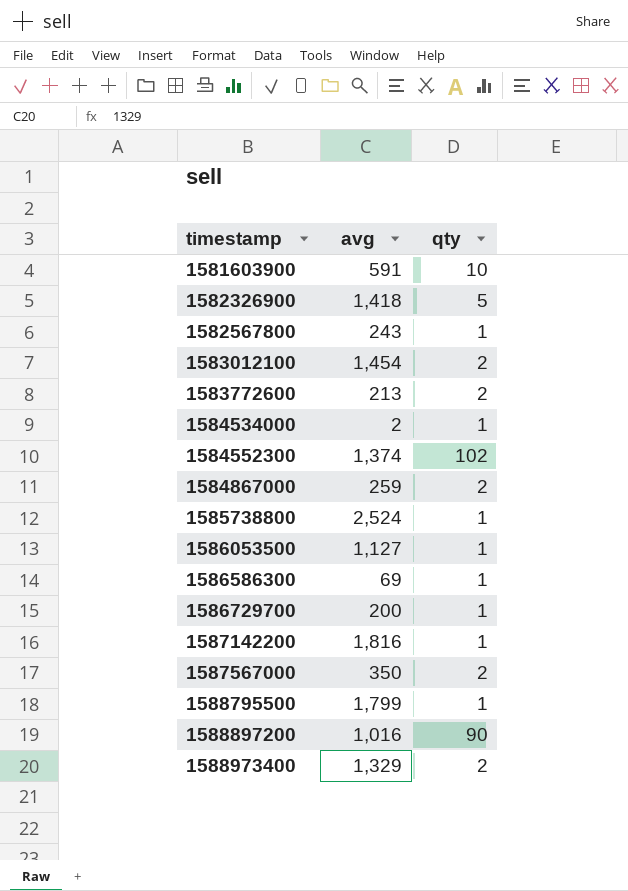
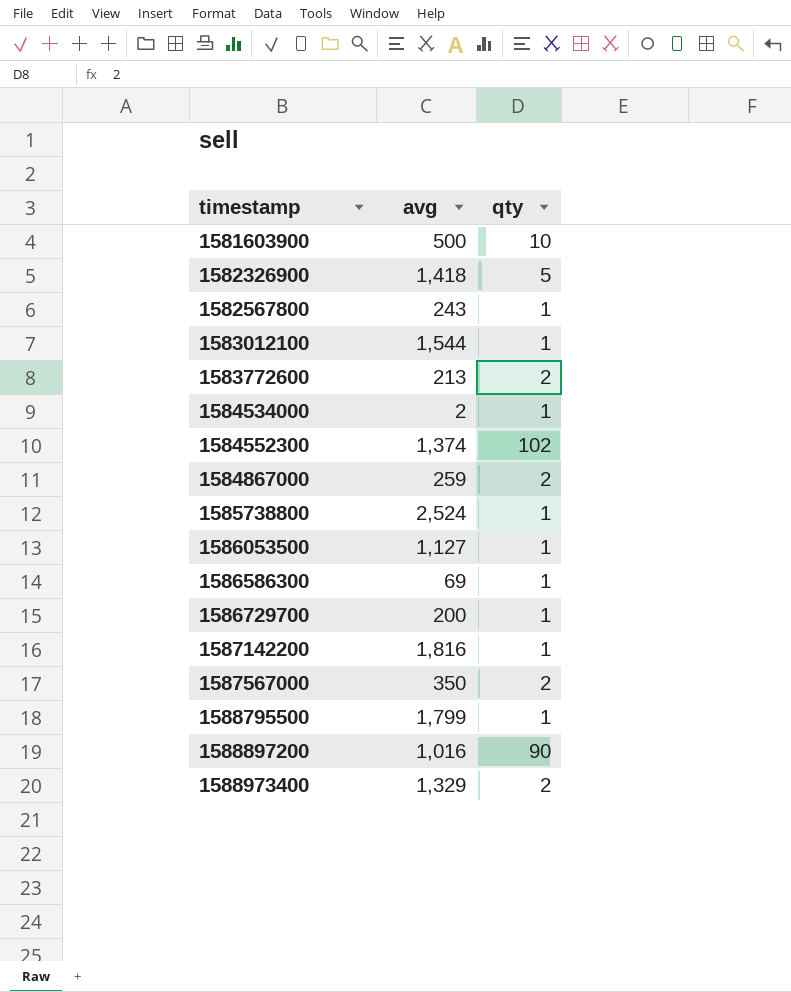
1581603900 | avg: 591 -> 500
1583012100 | avg: 1,454 -> 1,544
1583012100 | qty: 2 -> 1

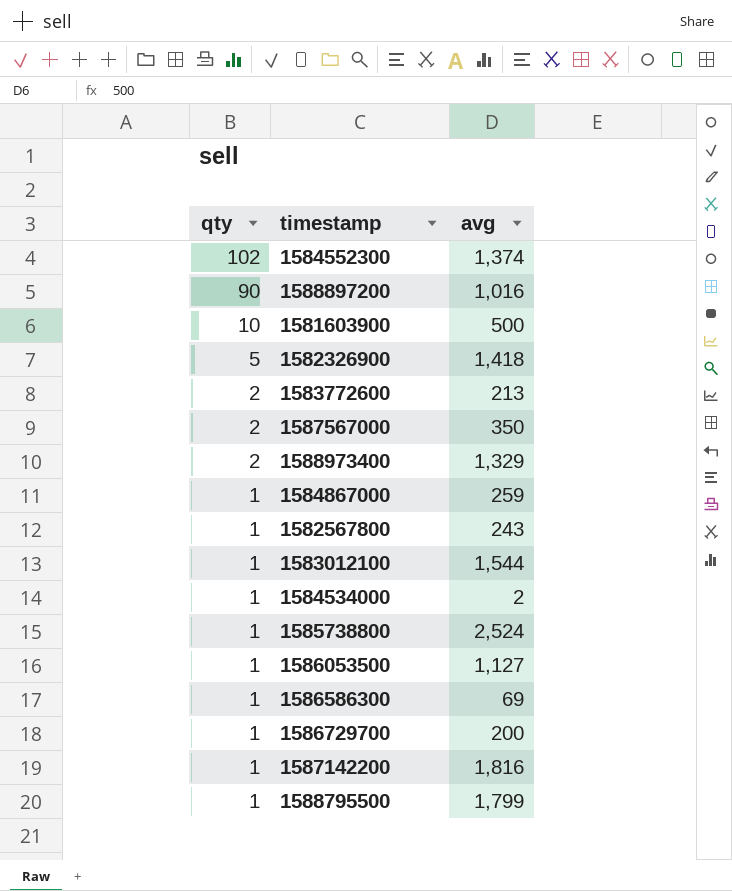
row order: timestamp ascending -> qty descending
column qty | position: 3 -> 1
1584867000 | qty: 2 -> 1

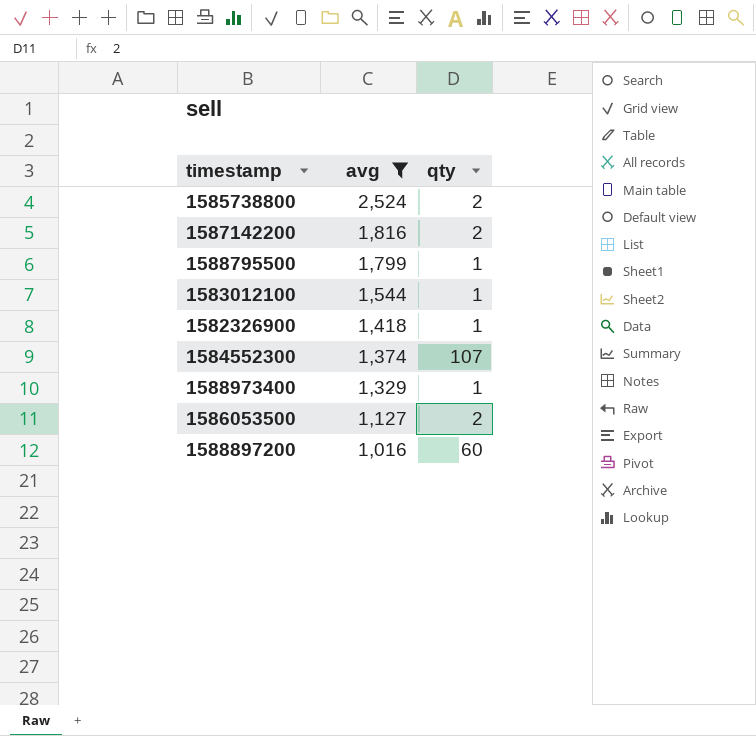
filter: none -> avg >= 1,016
row order: qty descending -> avg descending
column qty | position: 1 -> 3
1585738800 | qty: 1 -> 2
1587142200 | qty: 1 -> 2
1582326900 | qty: 5 -> 1
1584552300 | qty: 102 -> 107
1588973400 | qty: 2 -> 1
1586053500 | qty: 1 -> 2
1588897200 | qty: 90 -> 60

